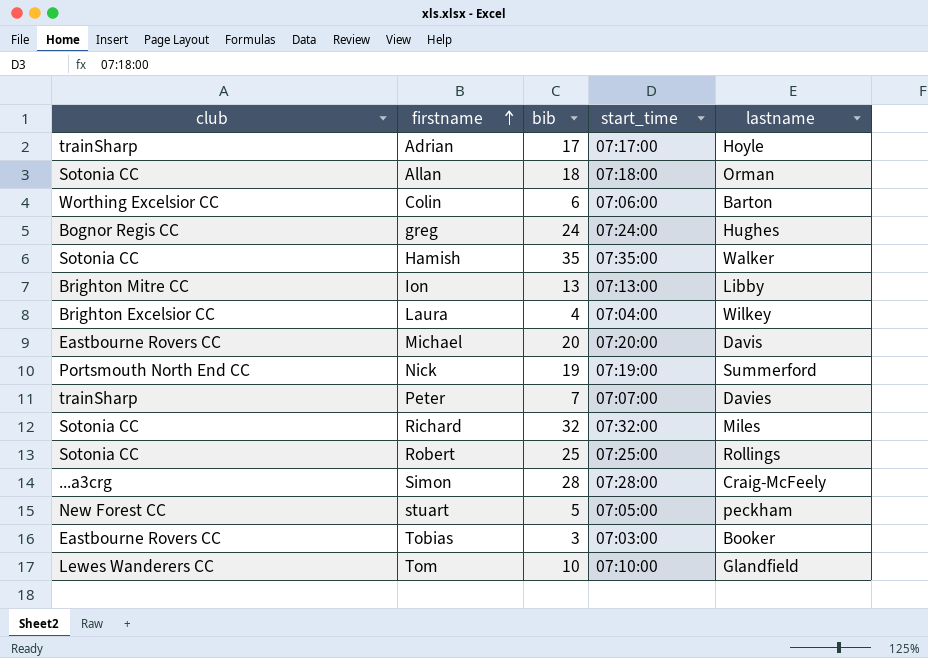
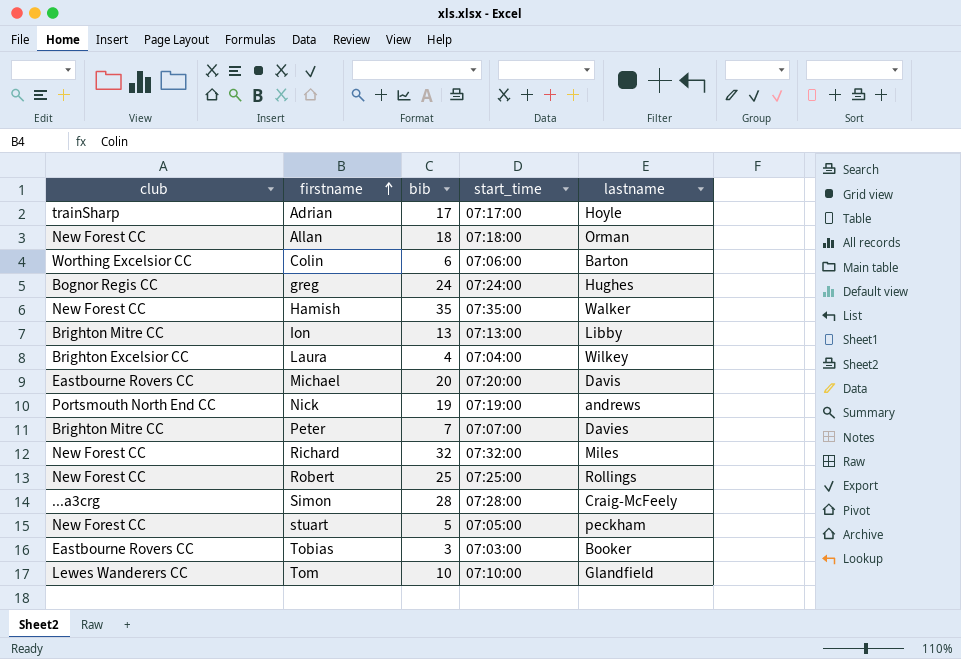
Allan | club: Sotonia CC -> New Forest CC
Hamish | club: Sotonia CC -> New Forest CC
Nick | lastname: Summerford -> andrews
Peter | club: trainSharp -> Brighton Mitre CC
Richard | club: Sotonia CC -> New Forest CC
Robert | club: Sotonia CC -> New Forest CC

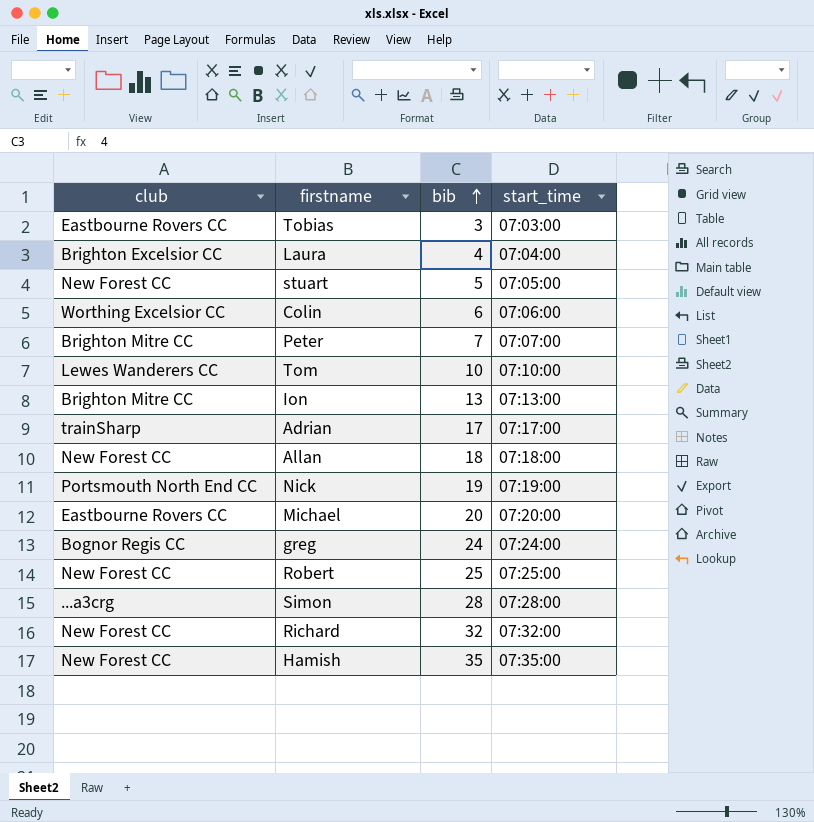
row order: firstname ascending -> bib ascending
column lastname | position: 5 -> none

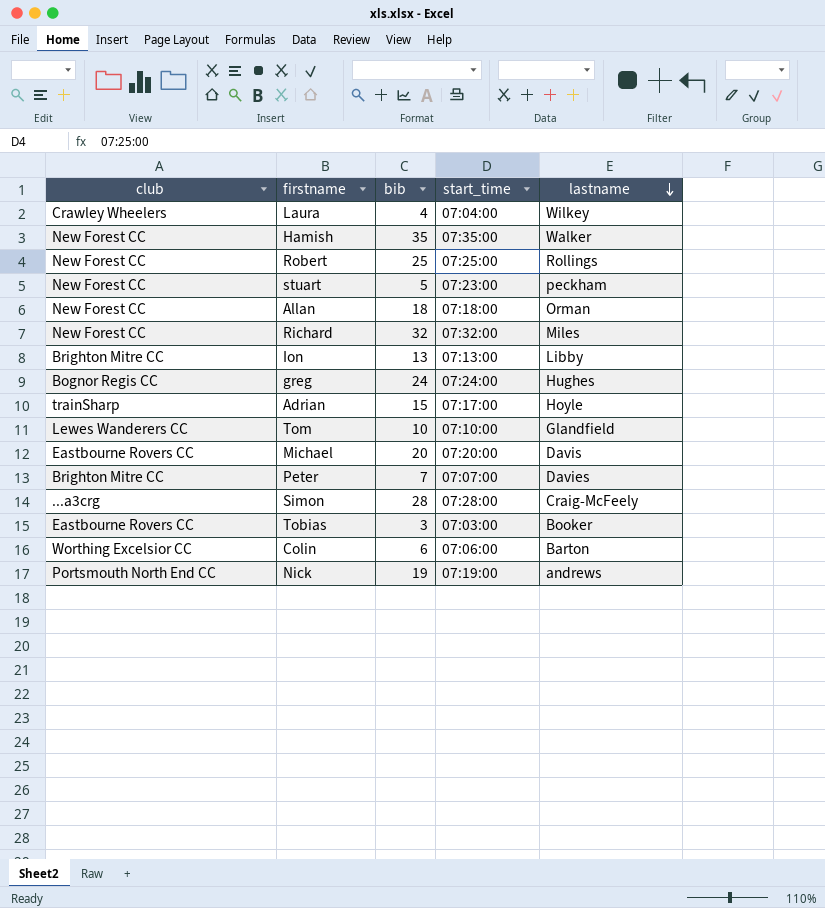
row order: bib ascending -> lastname descending
column lastname | position: none -> 5
Laura | club: Brighton Excelsior CC -> Crawley Wheelers
stuart | start_time: 07:05:00 -> 07:23:00
Adrian | bib: 17 -> 15

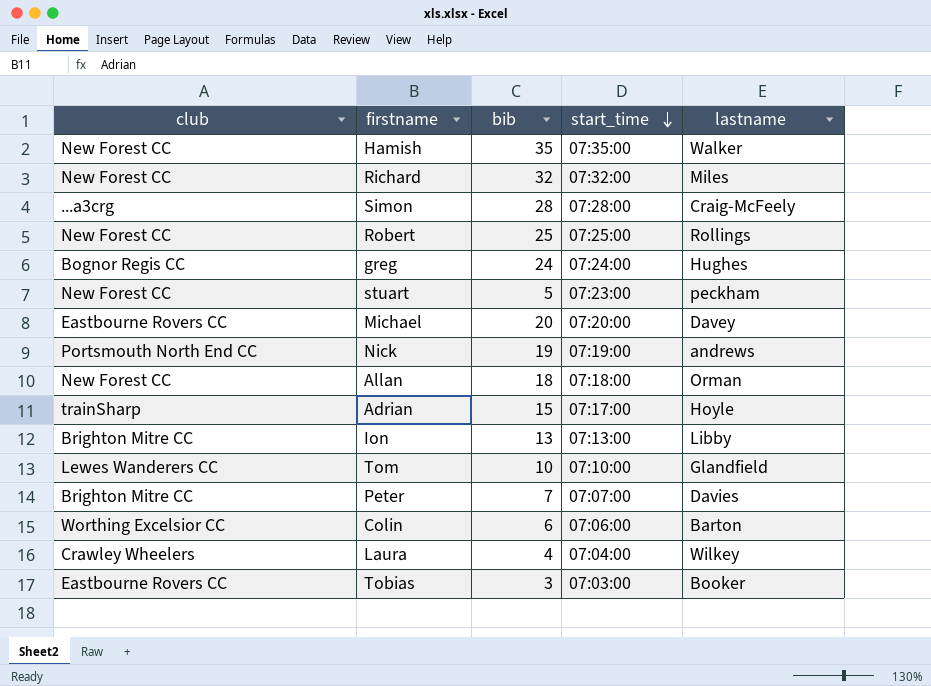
row order: lastname descending -> start_time descending
Michael | lastname: Davis -> Davey

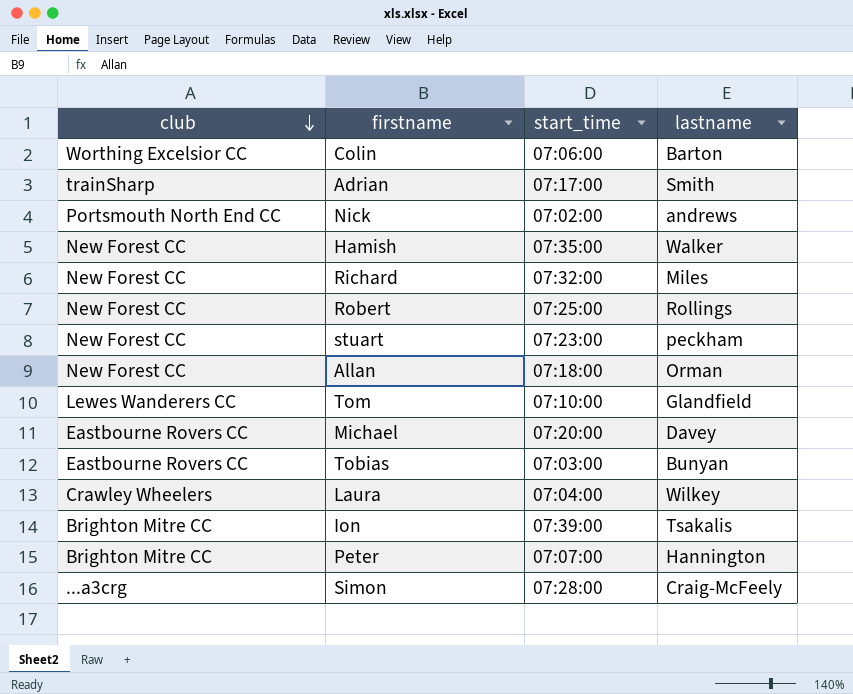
row order: start_time descending -> club descending
column bib | position: 3 -> none
row greg: Bognor Regis CC | 24 | 07:24:00 | Hughes -> none
Adrian | lastname: Hoyle -> Smith
Nick | start_time: 07:19:00 -> 07:02:00
Tobias | lastname: Booker -> Bunyan
Ion | start_time: 07:13:00 -> 07:39:00
Ion | lastname: Libby -> Tsakalis
Peter | lastname: Davies -> Hannington

